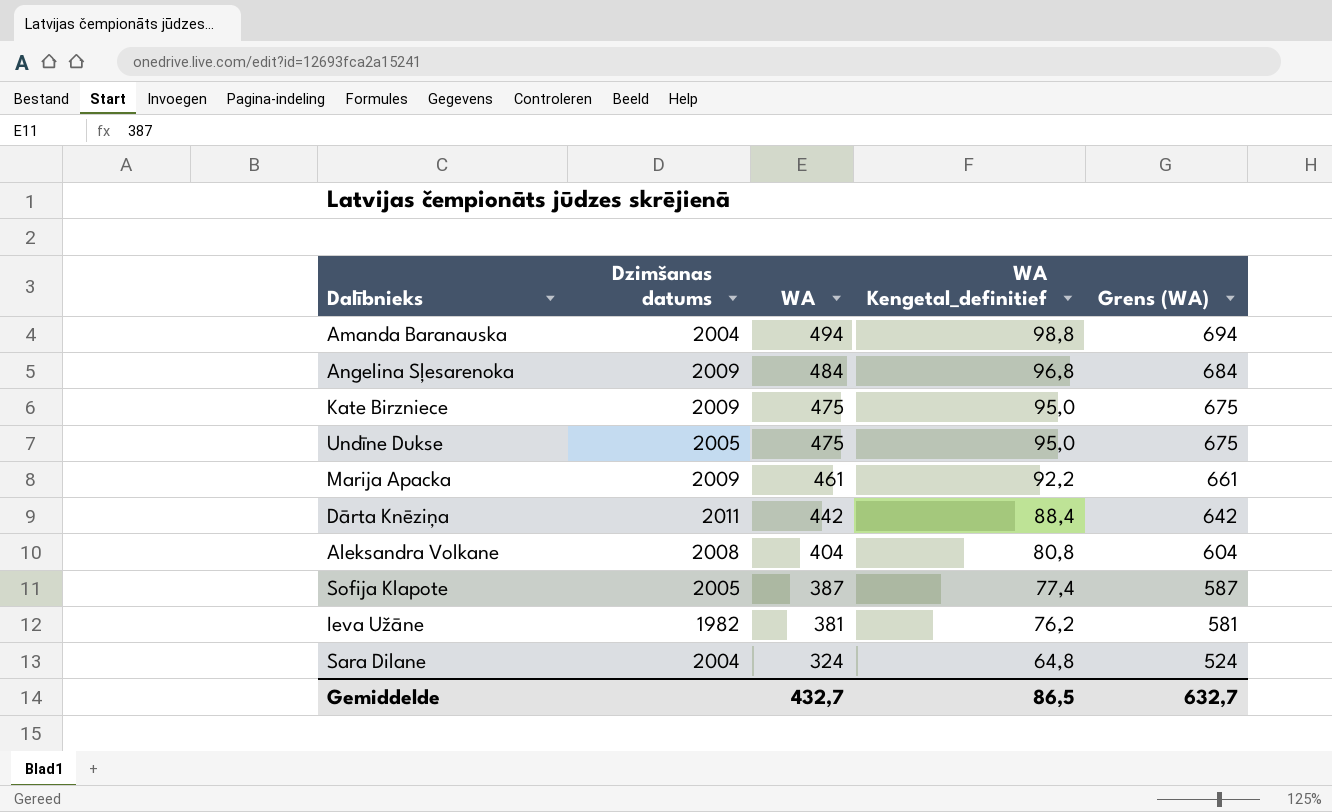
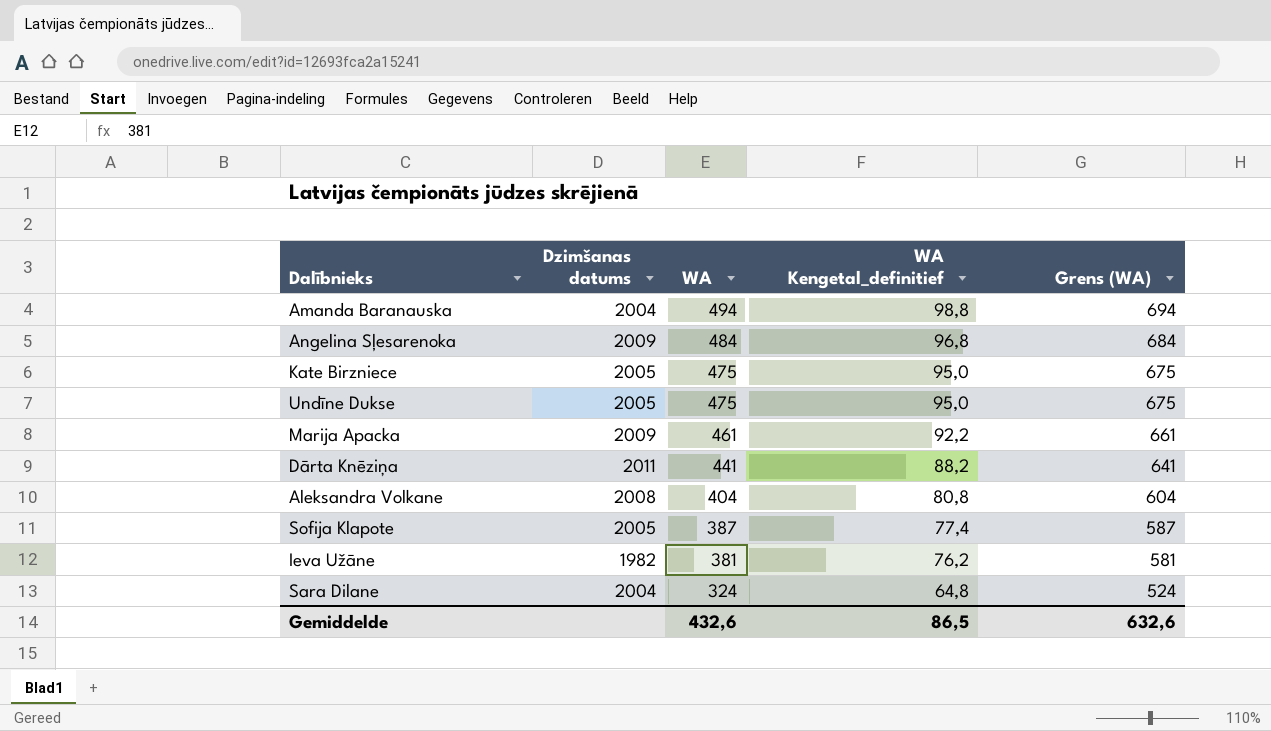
Kate Birzniece | Dzimšanas datums: 2009 -> 2005
Dārta Knēziņa | WA: 442 -> 441
Dārta Knēziņa | WA Kengetal_definitief: 88,4 -> 88,2
Dārta Knēziņa | Grens (WA): 642 -> 641
Gemiddelde | WA: 432,7 -> 432,6
Gemiddelde | Grens (WA): 632,7 -> 632,6

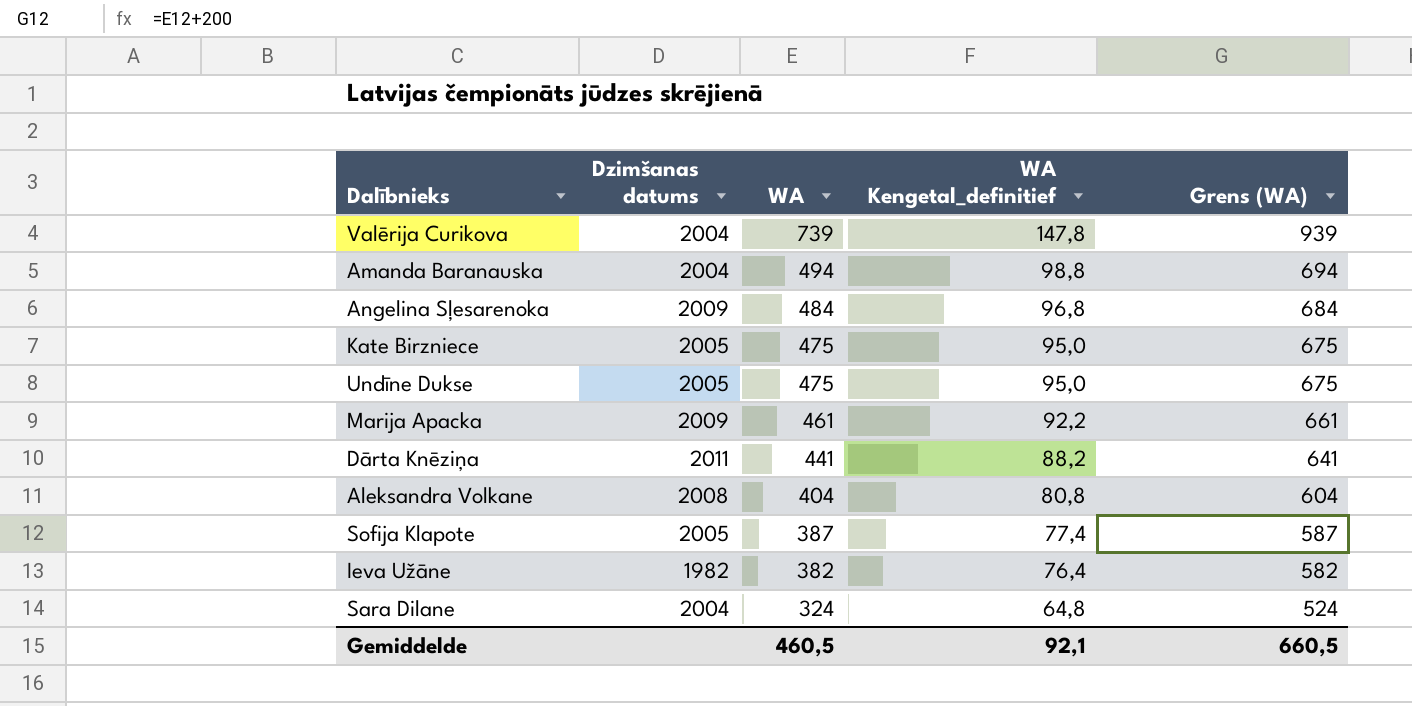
row Valērija Curikova: none -> 2004 | 739 | 147,8 | 939
Ieva Užāne | WA: 381 -> 382
Ieva Užāne | WA Kengetal_definitief: 76,2 -> 76,4
Ieva Užāne | Grens (WA): 581 -> 582
Gemiddelde | WA: 432,6 -> 460,5
Gemiddelde | WA Kengetal_definitief: 86,5 -> 92,1
Gemiddelde | Grens (WA): 632,6 -> 660,5

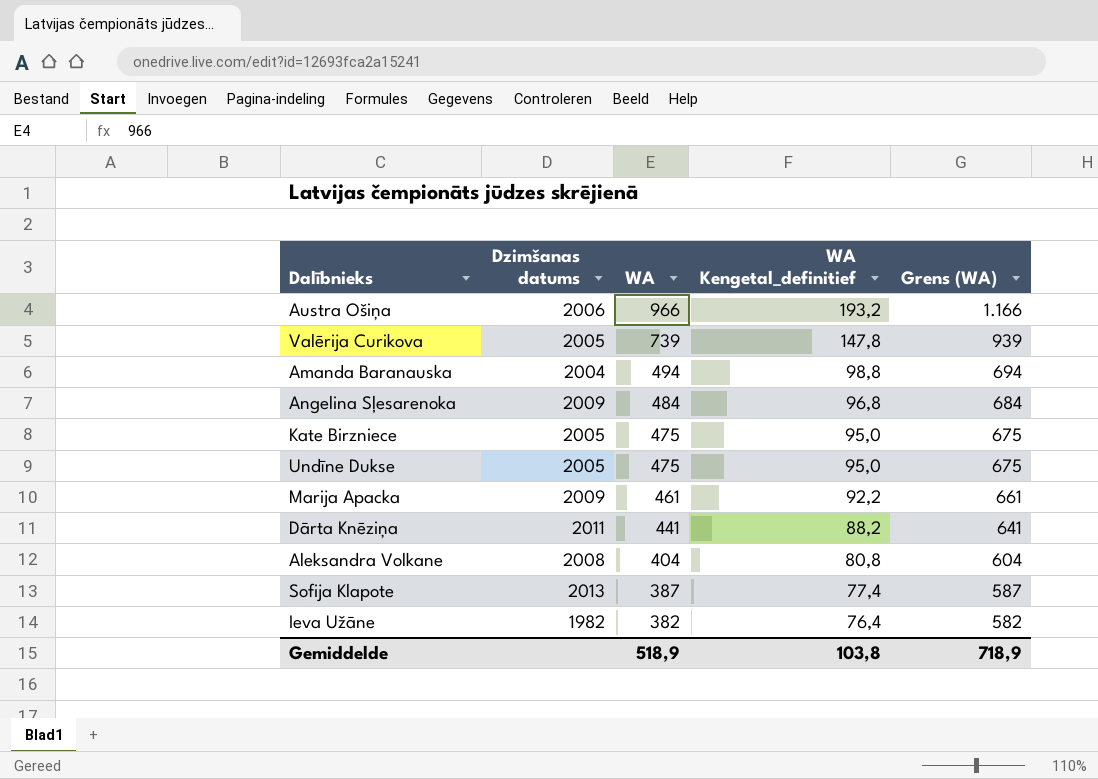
row Sara Dilane: 2004 | 324 | 64,8 | 524 -> none
row Austra Ošiņa: none -> 2006 | 966 | 193,2 | 1.166
Valērija Curikova | Dzimšanas datums: 2004 -> 2005
Sofija Klapote | Dzimšanas datums: 2005 -> 2013
Gemiddelde | WA: 460,5 -> 518,9
Gemiddelde | WA Kengetal_definitief: 92,1 -> 103,8
Gemiddelde | Grens (WA): 660,5 -> 718,9

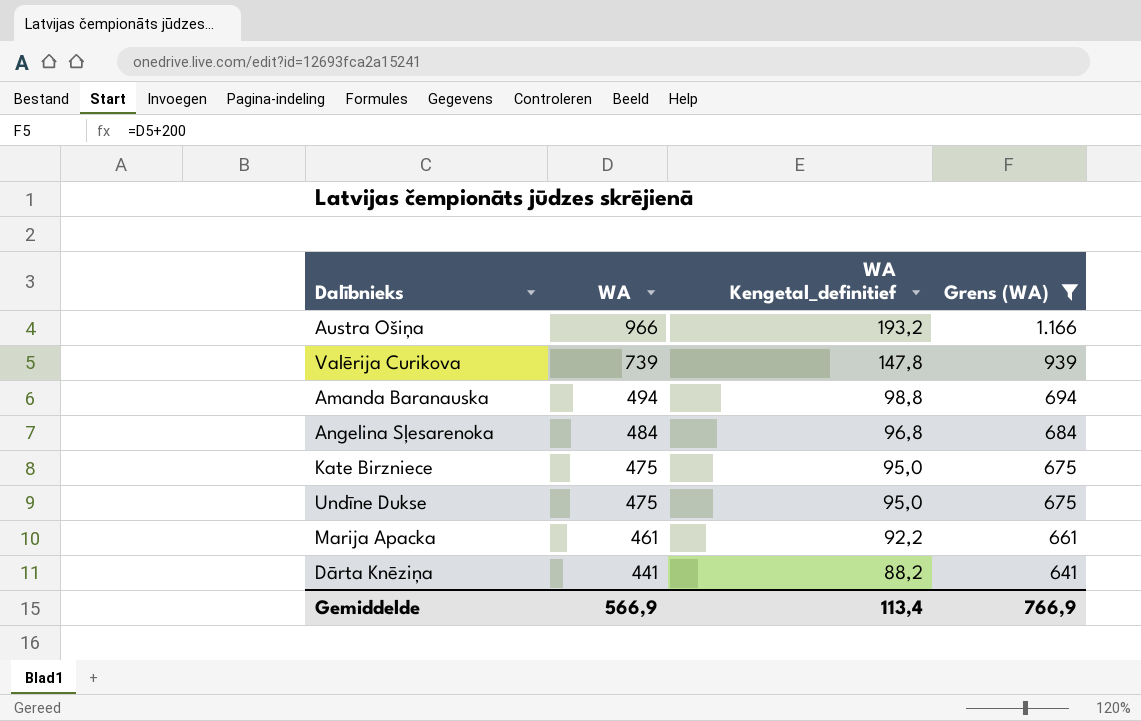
filter: none -> Grens (WA) >= 641
column Dzimšanas datums | position: 2 -> none
Gemiddelde | WA: 518,9 -> 566,9
Gemiddelde | WA Kengetal_definitief: 103,8 -> 113,4
Gemiddelde | Grens (WA): 718,9 -> 766,9

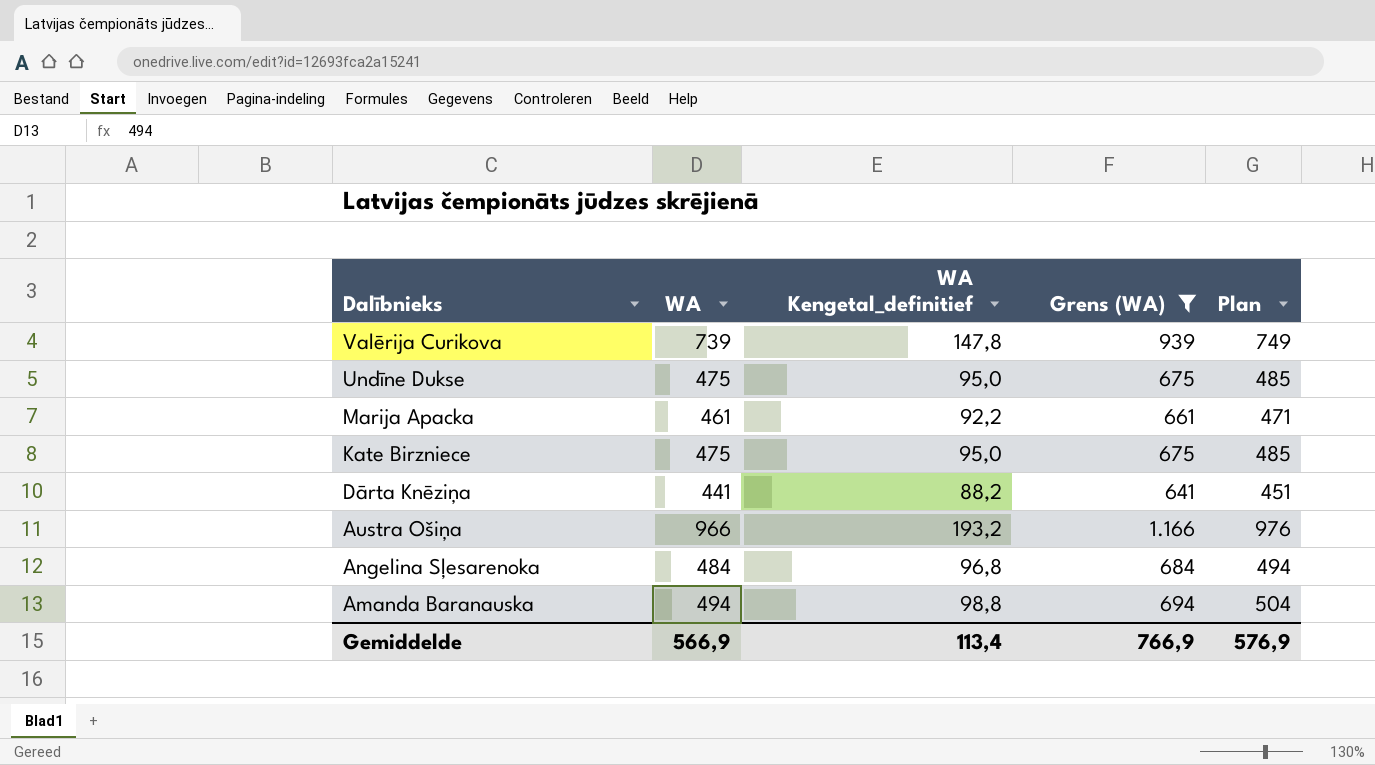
row order: WA descending -> Dalībnieks descending
column Plan | formula: none -> [WA] + 10

